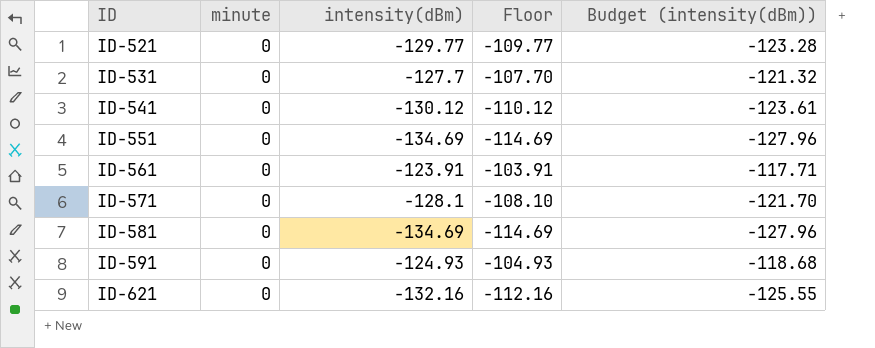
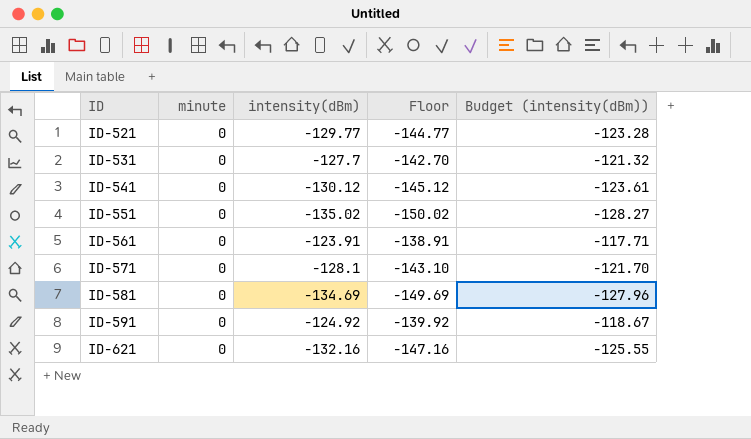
column Floor | formula: [intensity(dBm)] + 20 -> [intensity(dBm)] - 15
ID-551 | intensity(dBm): -134.69 -> -135.02
ID-551 | Budget (intensity(dBm)): -127.96 -> -128.27
ID-591 | intensity(dBm): -124.93 -> -124.92
ID-591 | Budget (intensity(dBm)): -118.68 -> -118.67

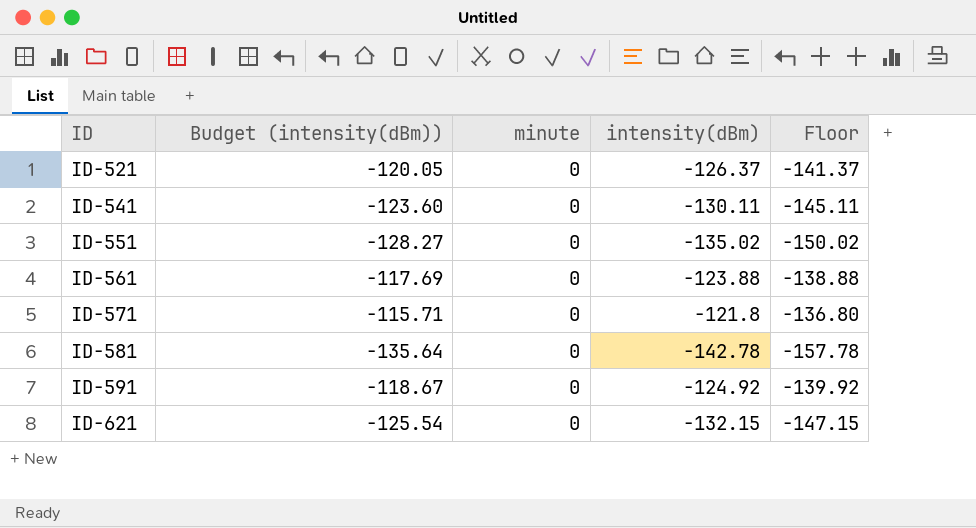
column Budget (intensity(dBm)) | position: 5 -> 2
row ID-531: 0 | -127.7 | -142.70 | -121.32 -> none
ID-521 | Budget (intensity(dBm)): -123.28 -> -120.05
ID-521 | intensity(dBm): -129.77 -> -126.37
ID-521 | Floor: -144.77 -> -141.37
ID-541 | Budget (intensity(dBm)): -123.61 -> -123.60
ID-541 | intensity(dBm): -130.12 -> -130.11
ID-541 | Floor: -145.12 -> -145.11
ID-561 | Budget (intensity(dBm)): -117.71 -> -117.69
ID-561 | intensity(dBm): -123.91 -> -123.88
ID-561 | Floor: -138.91 -> -138.88
ID-571 | Budget (intensity(dBm)): -121.70 -> -115.71
ID-571 | intensity(dBm): -128.1 -> -121.8
ID-571 | Floor: -143.10 -> -136.80
ID-581 | Budget (intensity(dBm)): -127.96 -> -135.64
ID-581 | intensity(dBm): -134.69 -> -142.78
ID-581 | Floor: -149.69 -> -157.78
ID-621 | Budget (intensity(dBm)): -125.55 -> -125.54
ID-621 | intensity(dBm): -132.16 -> -132.15
ID-621 | Floor: -147.16 -> -147.15

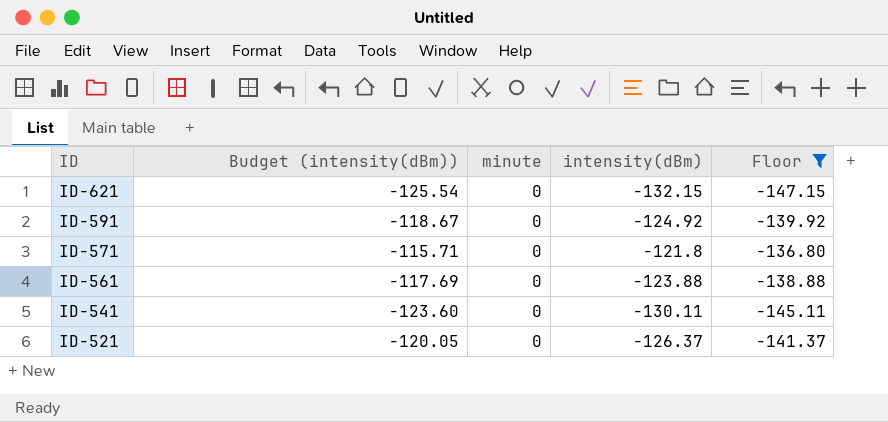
filter: none -> Floor >= -147.15
row order: ID ascending -> ID descending

